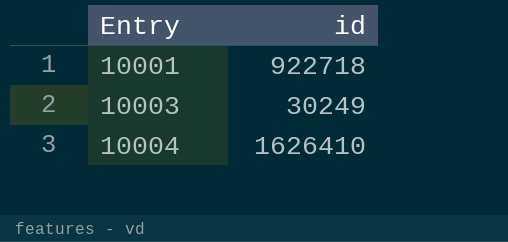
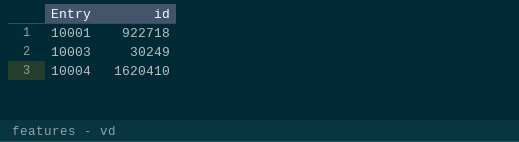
10004 | id: 1626410 -> 1620410

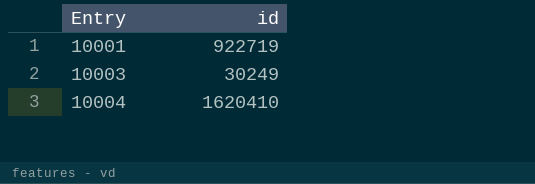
10001 | id: 922718 -> 922719

